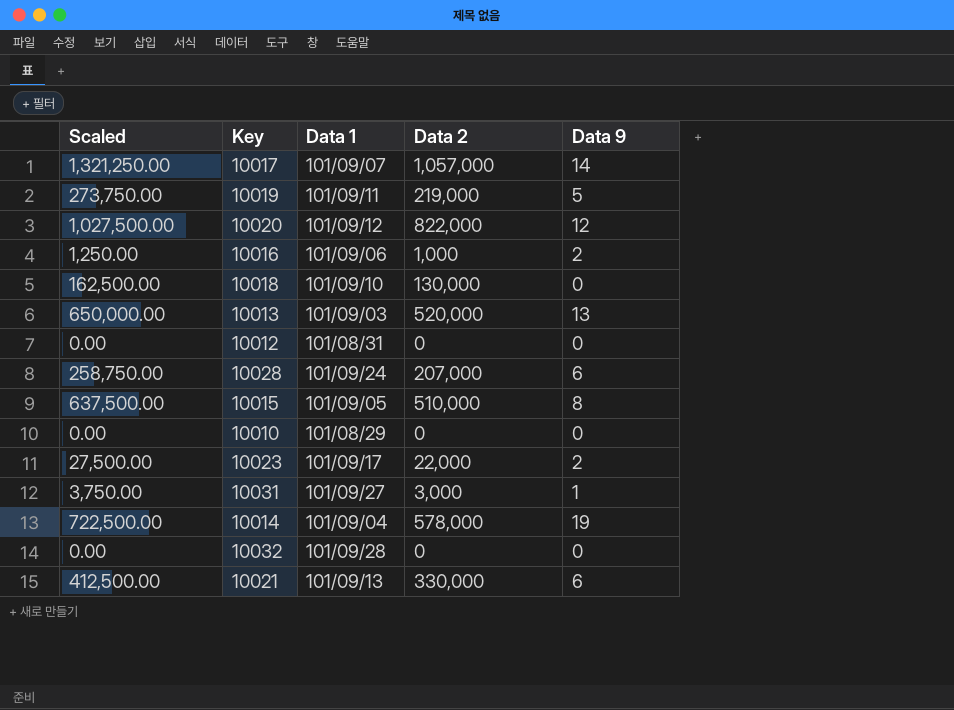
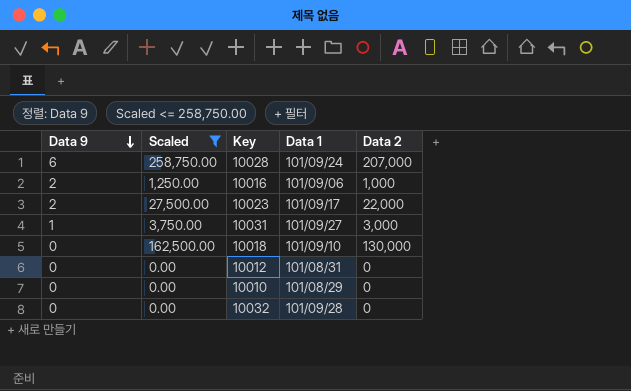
filter: none -> Scaled <= 258,750.00
row order: none -> Data 9 descending
column Data 9 | position: 5 -> 1

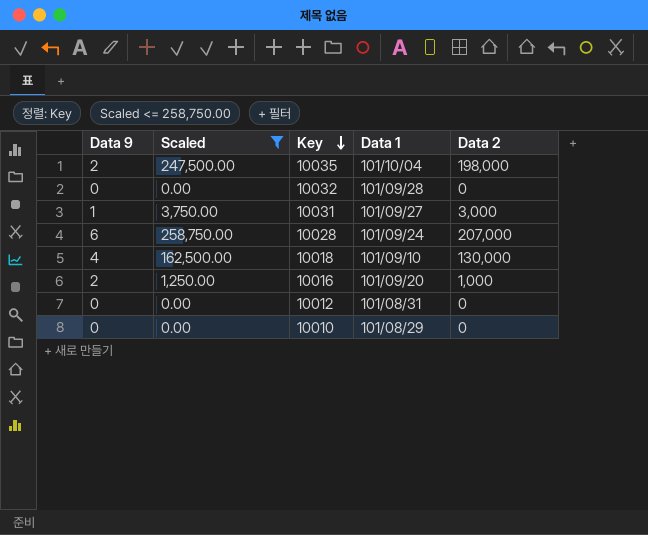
row order: Data 9 descending -> Key descending
row 10023: 2 | 27,500.00 | 101/09/17 | 22,000 -> none
row 10035: none -> 2 | 247,500.00 | 101/10/04 | 198,000
10018 | Data 9: 0 -> 4
10016 | Data 1: 101/09/06 -> 101/09/20

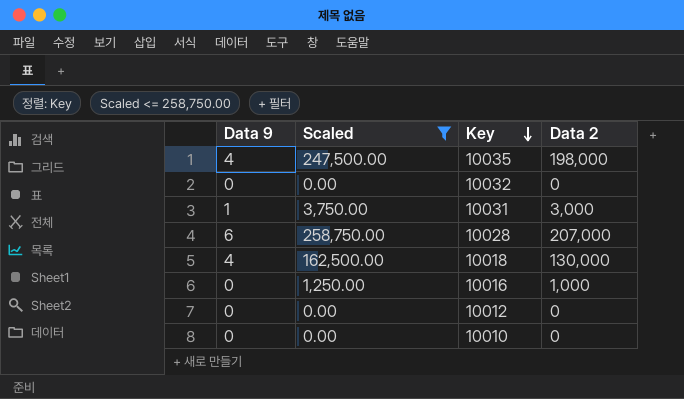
column Data 1 | position: 4 -> none
10035 | Data 9: 2 -> 4
10016 | Data 9: 2 -> 0

